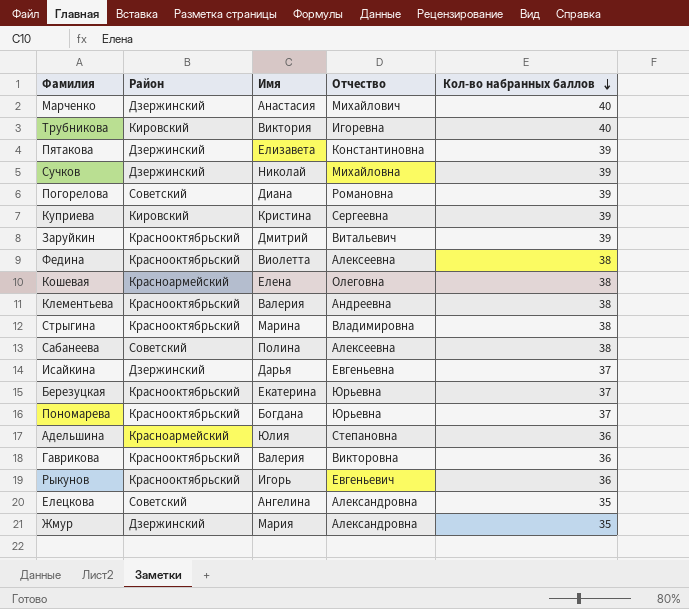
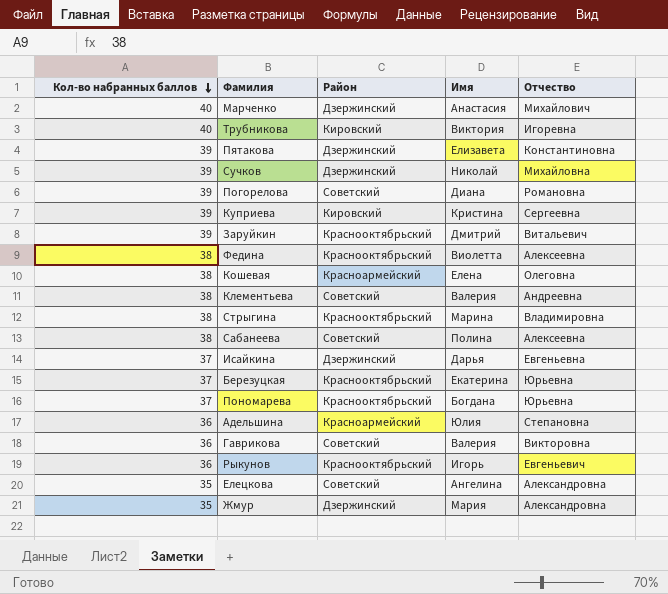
column Кол-во набранных баллов | position: 5 -> 1
Клементьева | Район: Краснооктябрьский -> Советский
Гаврикова | Район: Краснооктябрьский -> Советский

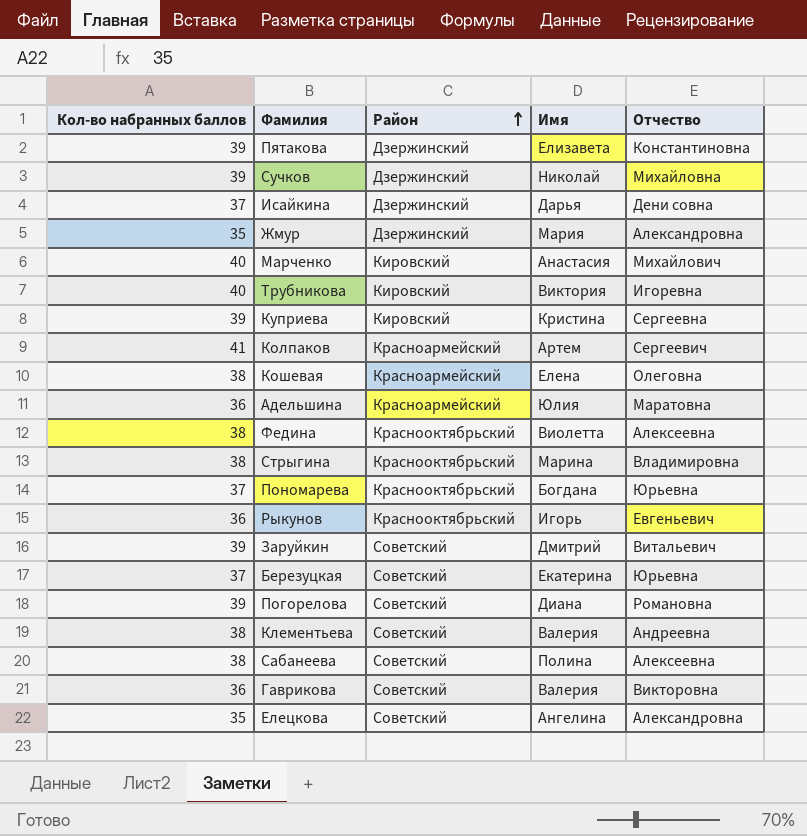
row order: Кол-во набранных баллов descending -> Район ascending
Исайкина | Отчество: Евгеньевна -> Дени совна
Марченко | Район: Дзержинский -> Кировский
row Колпаков: none -> 41 | Красноармейский | Артем | Сергеевич
Адельшина | Отчество: Степановна -> Маратовна
Заруйкин | Район: Краснооктябрьский -> Советский
Березуцкая | Район: Краснооктябрьский -> Советский

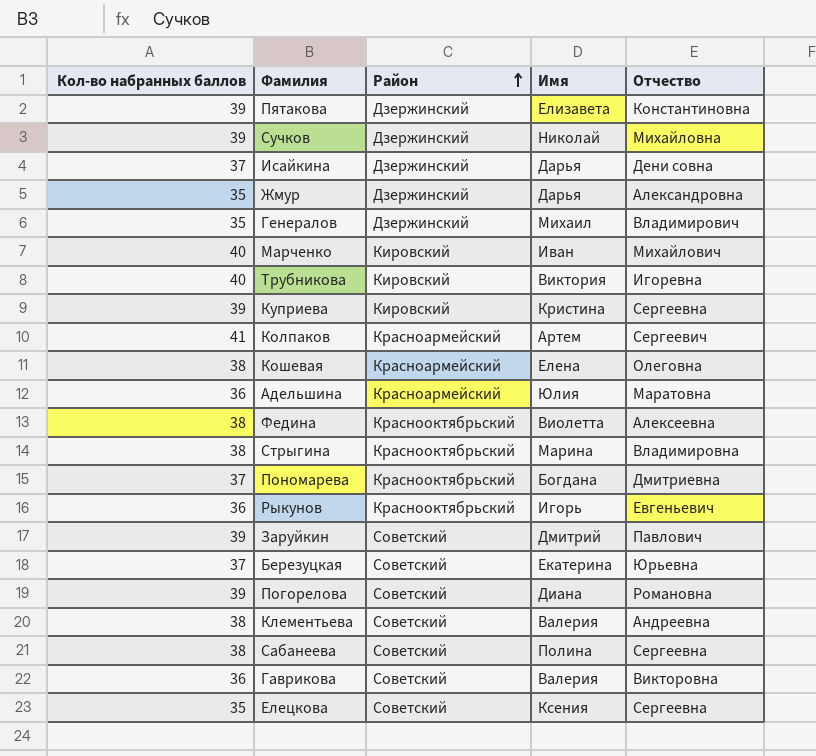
Жмур | Имя: Мария -> Дарья
row Генералов: none -> 35 | Дзержинский | Михаил | Владимирович
Марченко | Имя: Анастасия -> Иван
Пономарева | Отчество: Юрьевна -> Дмитриевна
Заруйкин | Отчество: Витальевич -> Павлович
Сабанеева | Отчество: Алексеевна -> Сергеевна
Елецкова | Имя: Ангелина -> Ксения
Елецкова | Отчество: Александровна -> Сергеевна

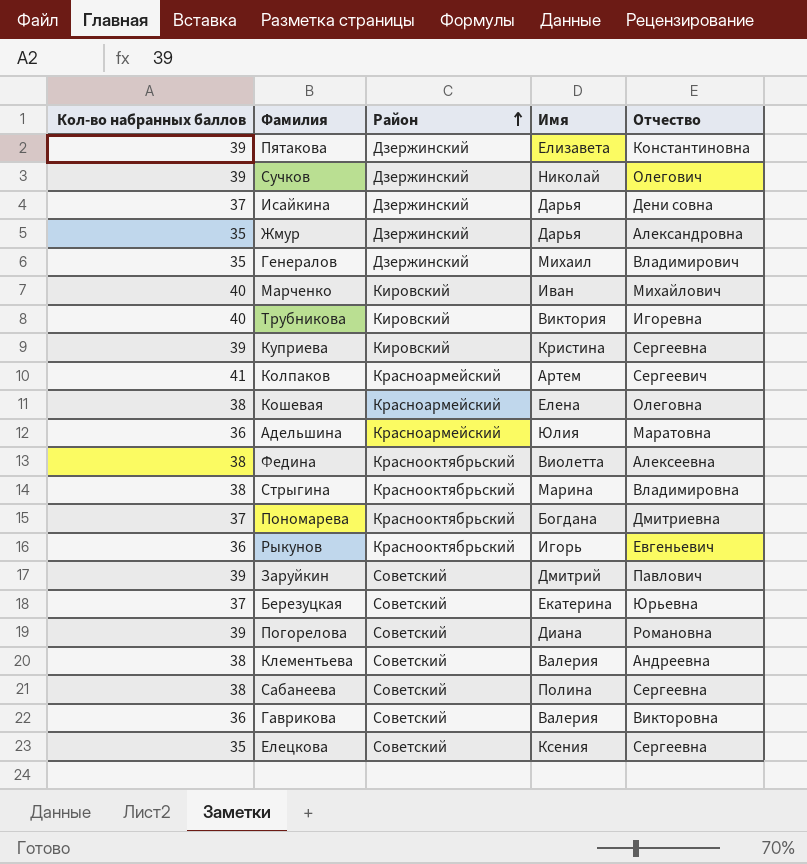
Сучков | Отчество: Михайловна -> Олегович

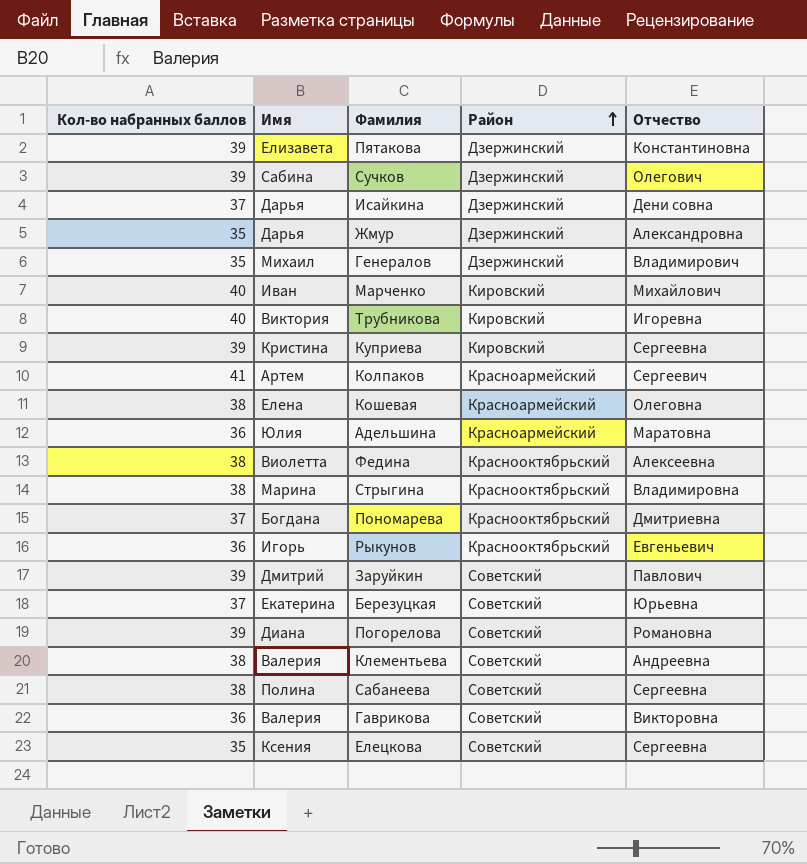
column Имя | position: 4 -> 2
Сучков | Имя: Николай -> Сабина

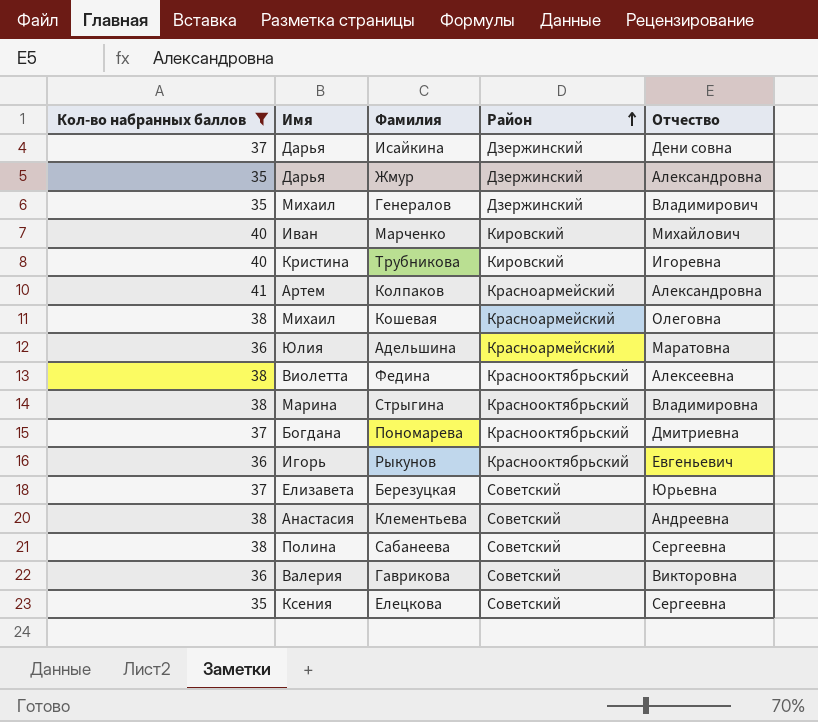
filter: none -> Кол-во набранных баллов != 39
Трубникова | Имя: Виктория -> Кристина
Колпаков | Отчество: Сергеевич -> Александровна
Кошевая | Имя: Елена -> Михаил
Березуцкая | Имя: Екатерина -> Елизавета
Клементьева | Имя: Валерия -> Анастасия

